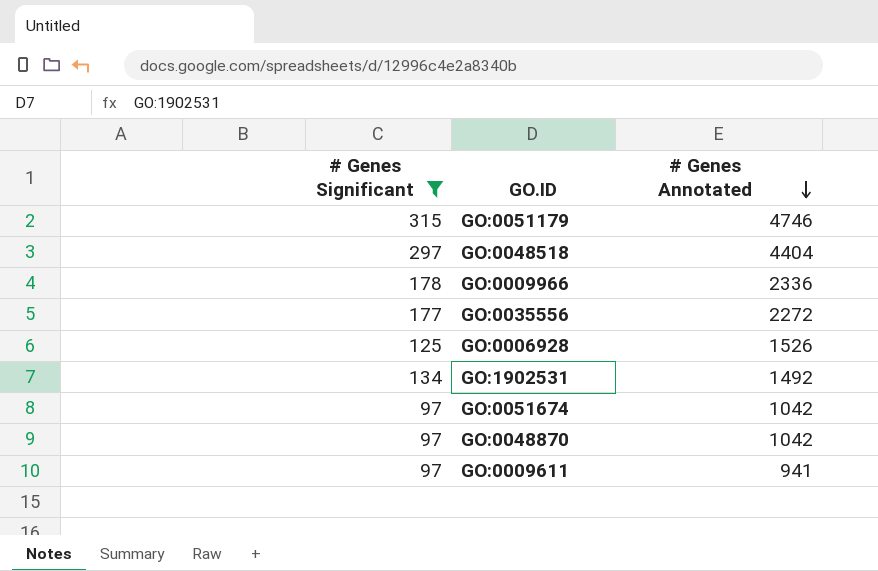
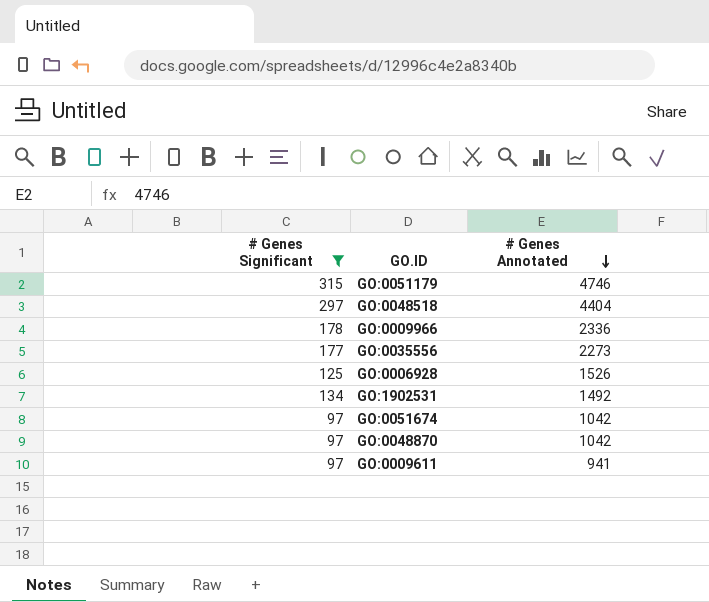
GO:0035556 | # Genes Annotated: 2272 -> 2273

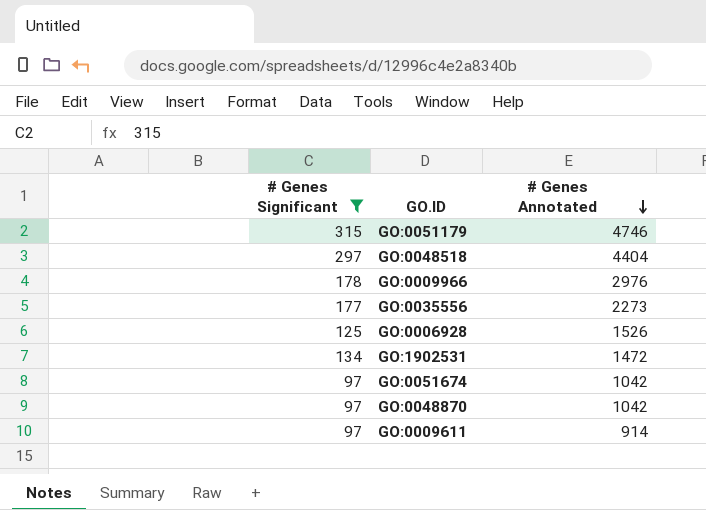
GO:0009966 | # Genes Annotated: 2336 -> 2976
GO:1902531 | # Genes Annotated: 1492 -> 1472
GO:0009611 | # Genes Annotated: 941 -> 914

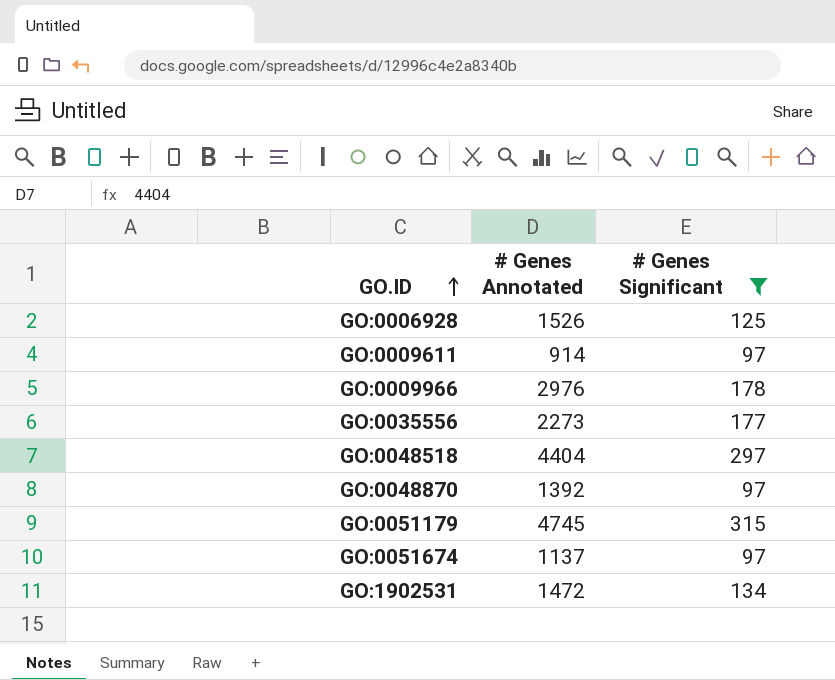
row order: # Genes Annotated descending -> GO.ID ascending
column # Genes Significant | position: 1 -> 3
GO:0048870 | # Genes Annotated: 1042 -> 1392
GO:0051179 | # Genes Annotated: 4746 -> 4745
GO:0051674 | # Genes Annotated: 1042 -> 1137

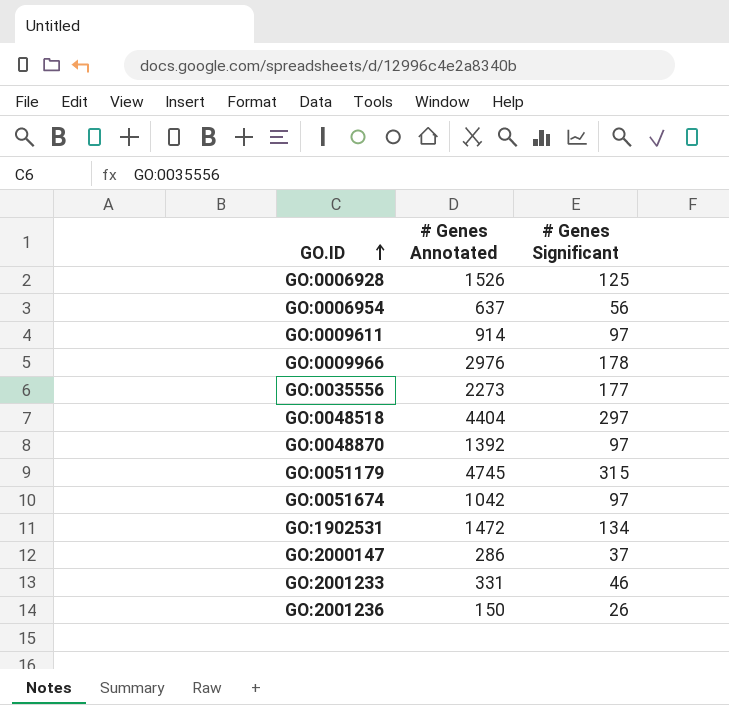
filter: # Genes Significant >= 97 -> none
GO:0051674 | # Genes Annotated: 1137 -> 1042

